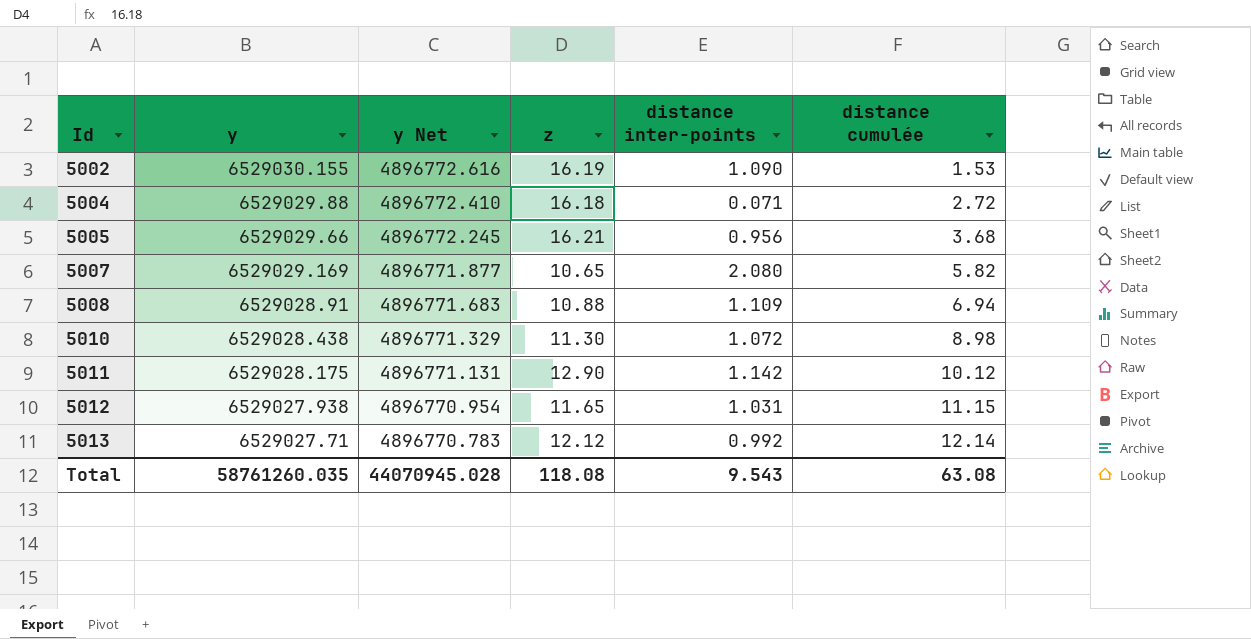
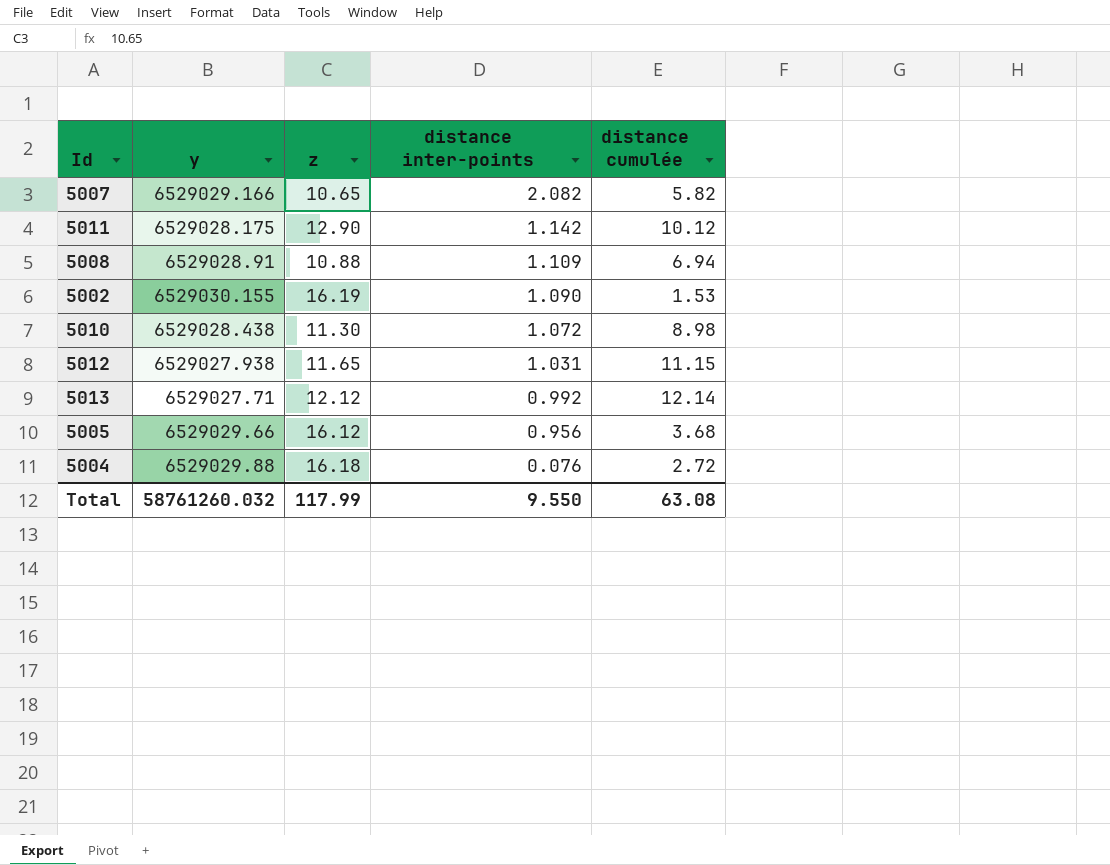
row order: Id ascending -> distance inter-points descending
column y Net | formula: [y] * 0.75 -> none
5007 | y: 6529029.169 -> 6529029.166
5007 | distance inter-points: 2.080 -> 2.082
5005 | z: 16.21 -> 16.12
5004 | distance inter-points: 0.071 -> 0.076
Total | y: 58761260.035 -> 58761260.032
Total | z: 118.08 -> 117.99
Total | distance inter-points: 9.543 -> 9.550

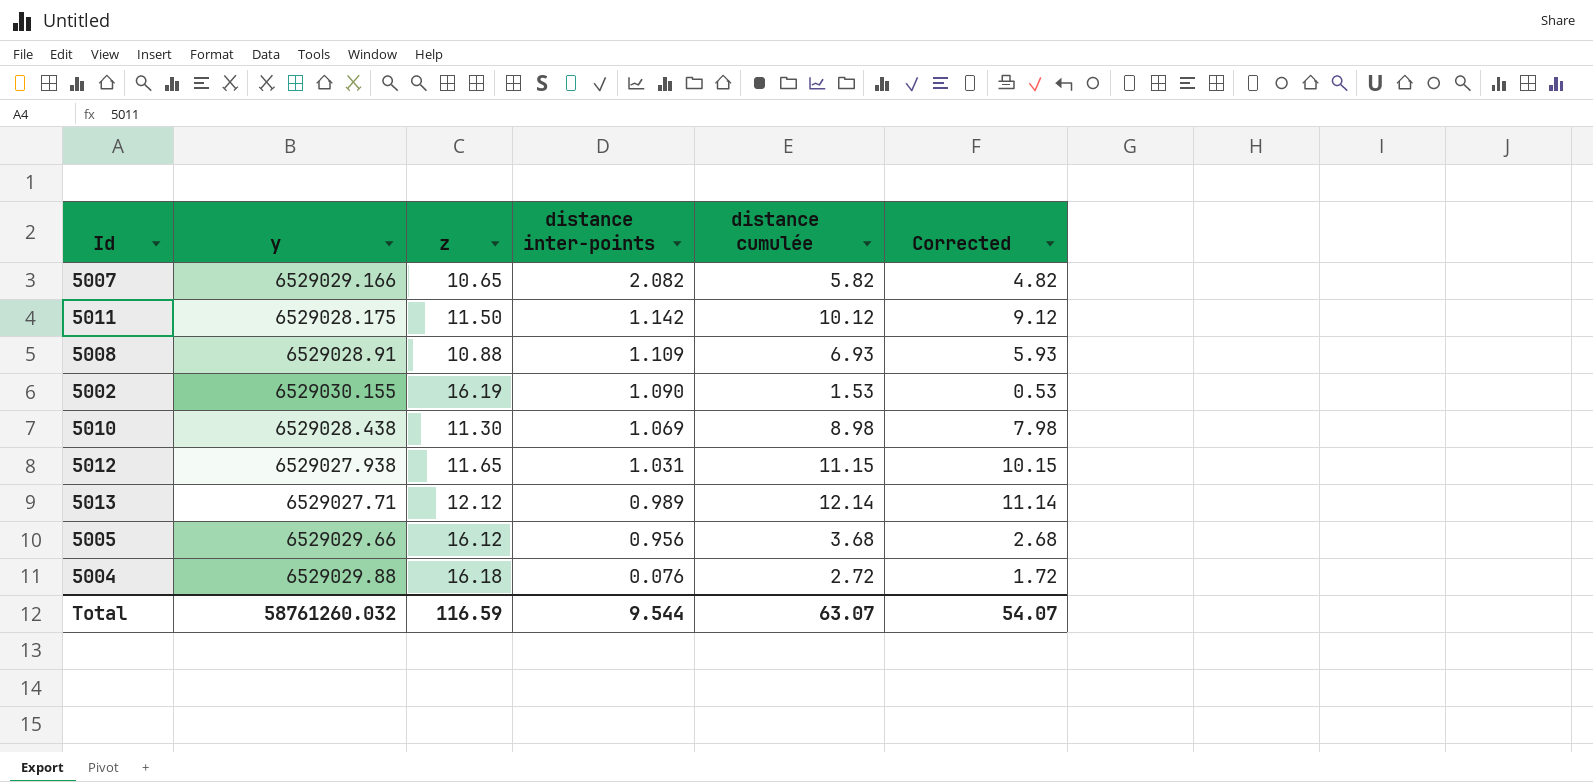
column Corrected | formula: none -> [distance cumulée] - 1
5011 | z: 12.90 -> 11.50
5008 | distance cumulée: 6.94 -> 6.93
5010 | distance inter-points: 1.072 -> 1.069
5013 | distance inter-points: 0.992 -> 0.989
Total | z: 117.99 -> 116.59
Total | distance inter-points: 9.550 -> 9.544
Total | distance cumulée: 63.08 -> 63.07

